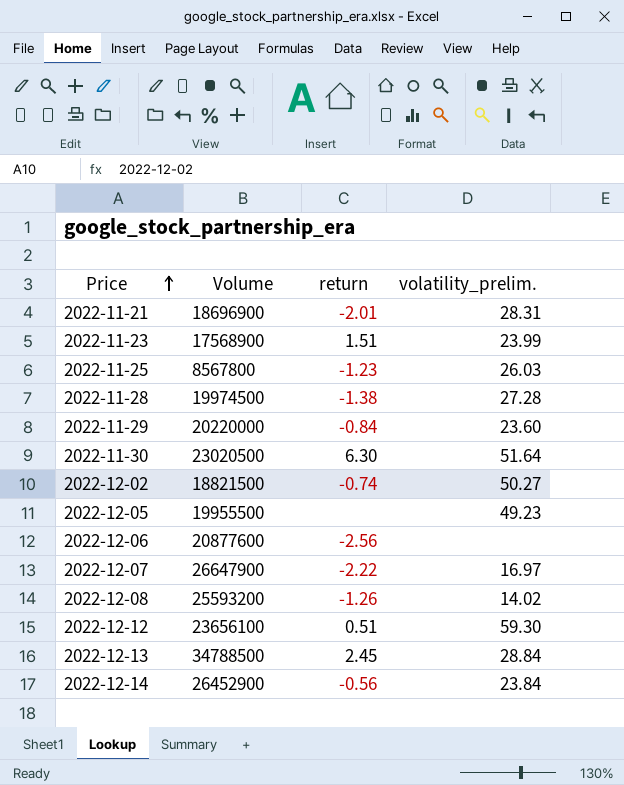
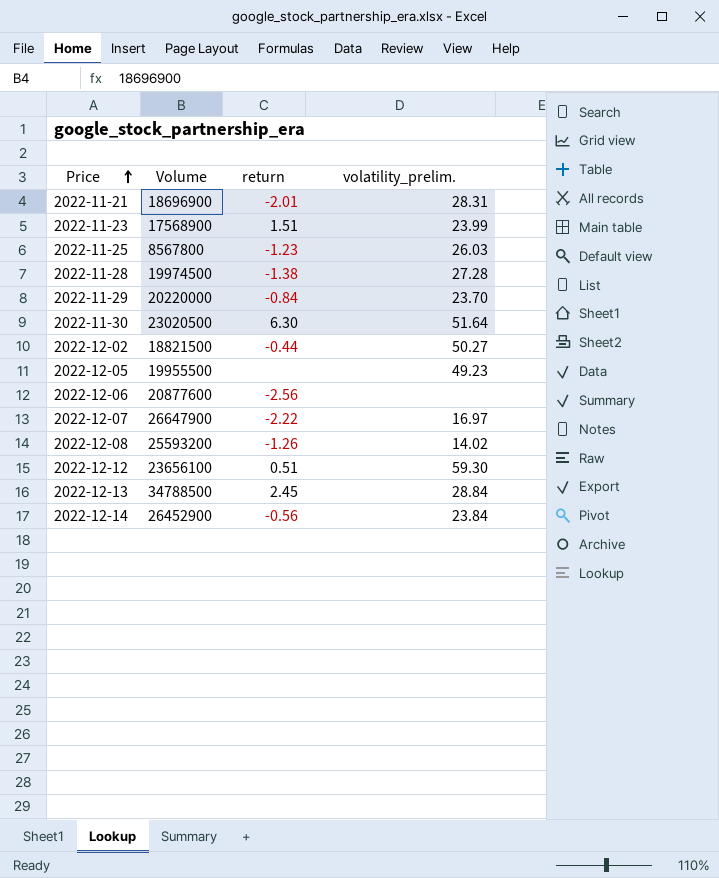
2022-11-29 | volatility_prelim.: 23.60 -> 23.70
2022-12-02 | return: -0.74 -> -0.44

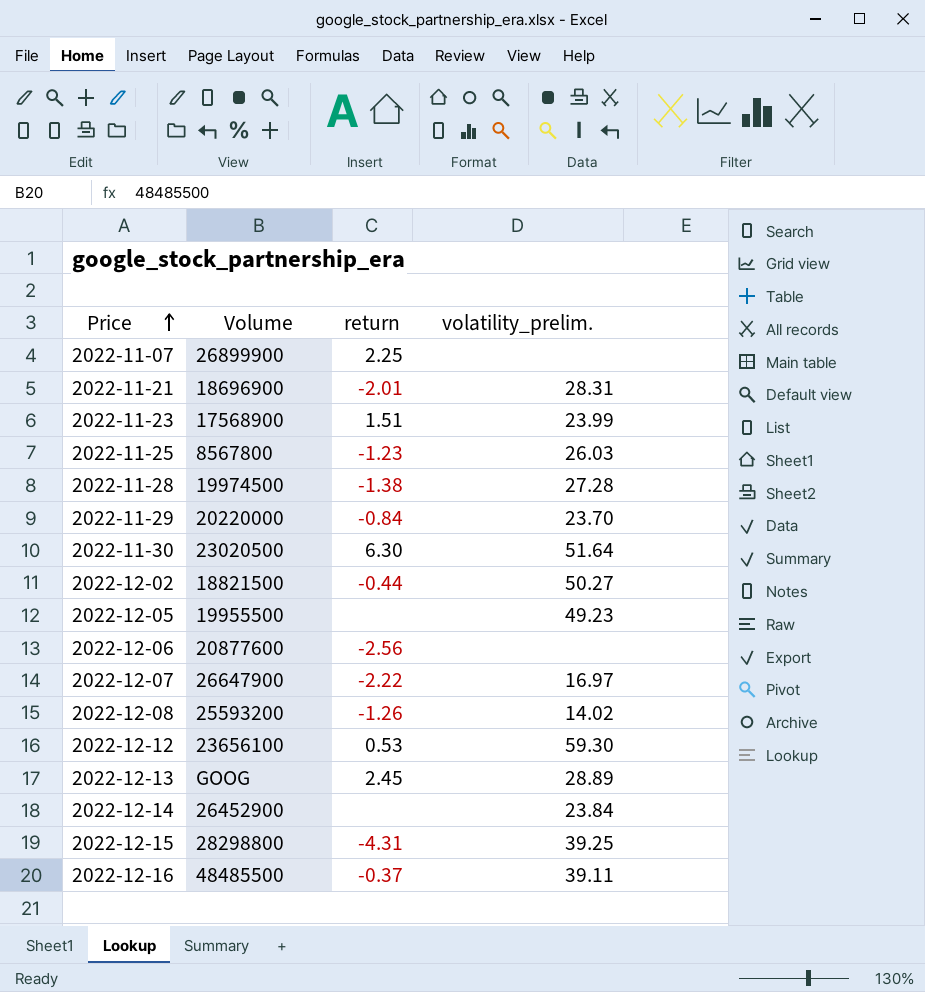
row 2022-11-07: none -> 26899900 | 2.25 | none
2022-12-12 | return: 0.51 -> 0.53
2022-12-13 | Volume: 34788500 -> GOOG
2022-12-13 | volatility_prelim.: 28.84 -> 28.89
2022-12-14 | return: -0.56 -> none
row 2022-12-15: none -> 28298800 | -4.31 | 39.25
row 2022-12-16: none -> 48485500 | -0.37 | 39.11

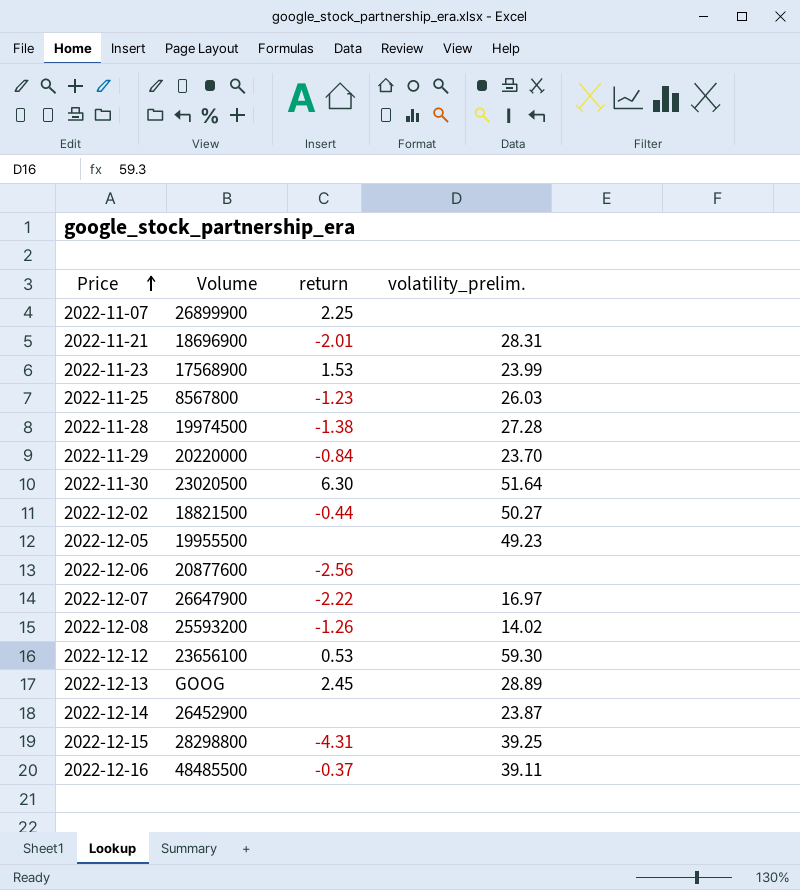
2022-11-23 | return: 1.51 -> 1.53
2022-12-14 | volatility_prelim.: 23.84 -> 23.87

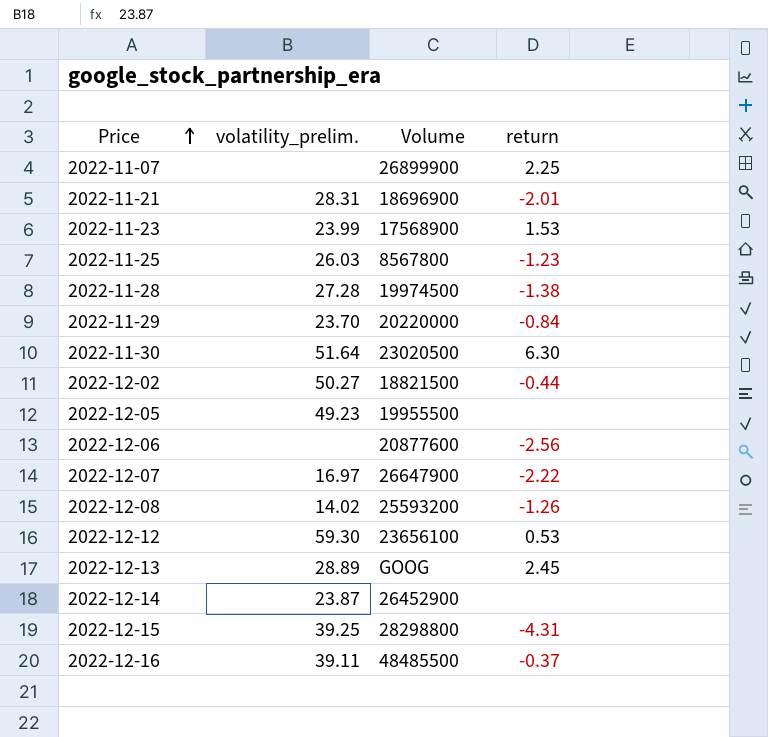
column volatility_prelim. | position: 4 -> 2

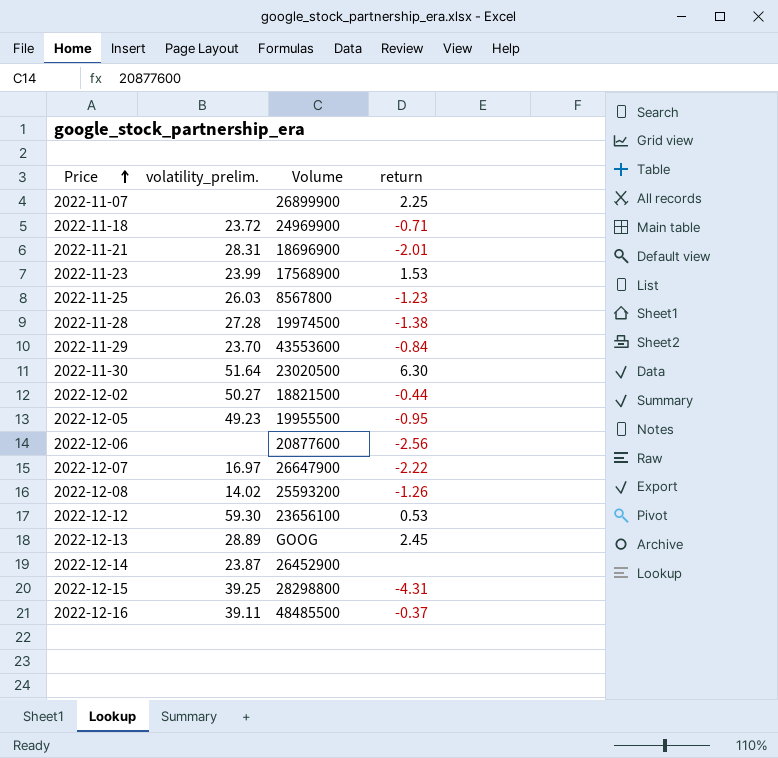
row 2022-11-18: none -> 23.72 | 24969900 | -0.71
2022-11-29 | Volume: 20220000 -> 43553600
2022-12-05 | return: none -> -0.95

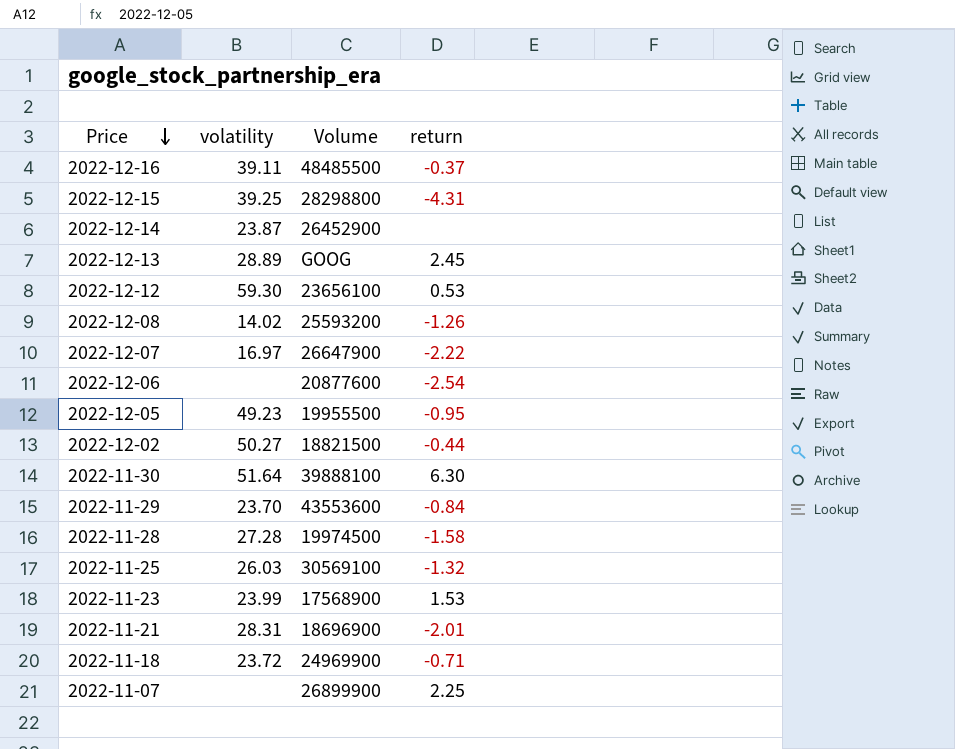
row order: Price ascending -> Price descending
column name: volatility_prelim. -> volatility
2022-12-06 | return: -2.56 -> -2.54
2022-11-30 | Volume: 23020500 -> 39888100
2022-11-28 | return: -1.38 -> -1.58
2022-11-25 | Volume: 8567800 -> 30569100
2022-11-25 | return: -1.23 -> -1.32

